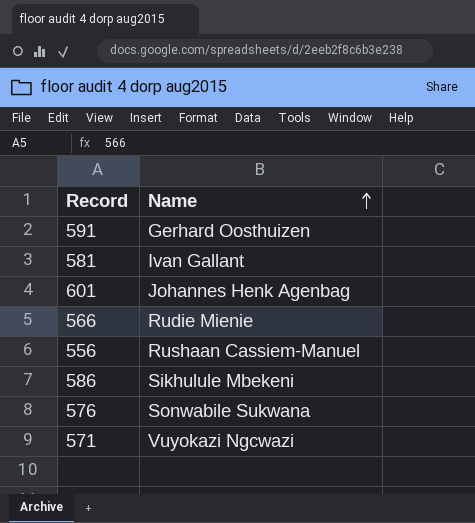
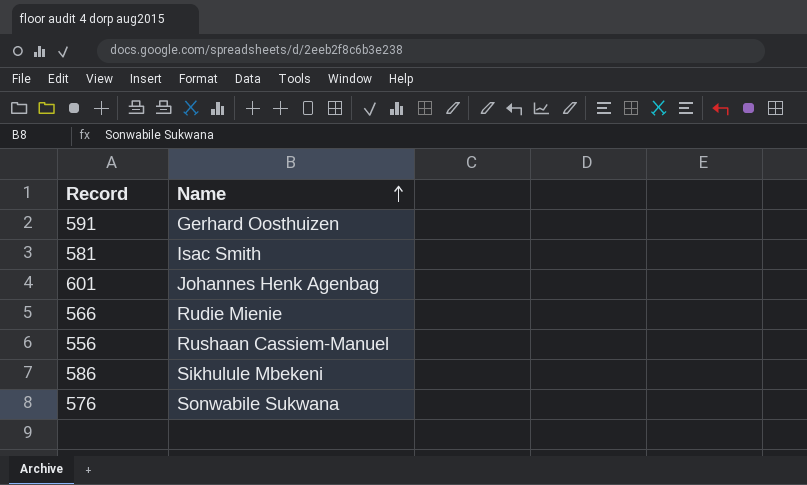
row 571: Vuyokazi Ngcwazi -> none
581 | Name: Ivan Gallant -> Isac Smith

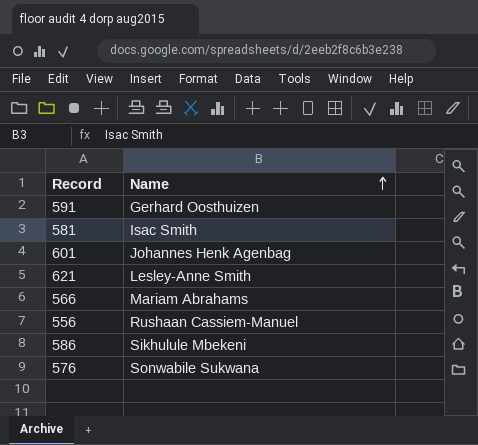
row 621: none -> Lesley-Anne Smith
566 | Name: Rudie Mienie -> Mariam Abrahams

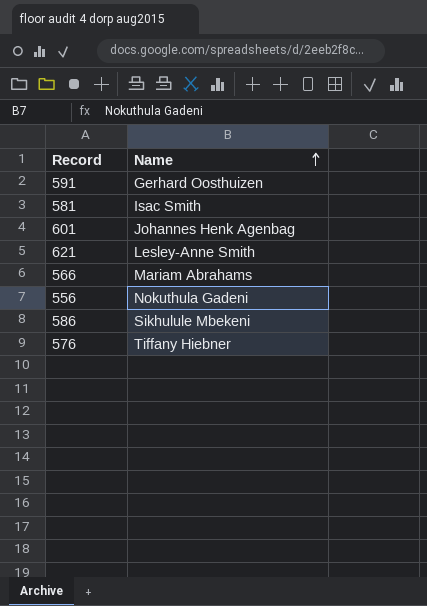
556 | Name: Rushaan Cassiem-Manuel -> Nokuthula Gadeni
576 | Name: Sonwabile Sukwana -> Tiffany Hiebner

